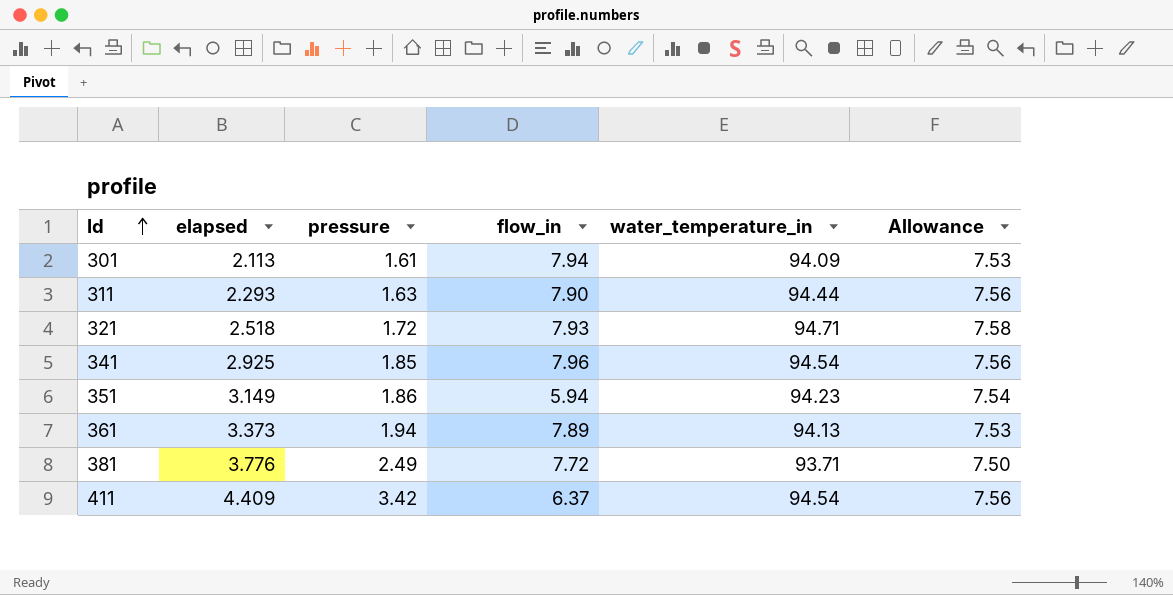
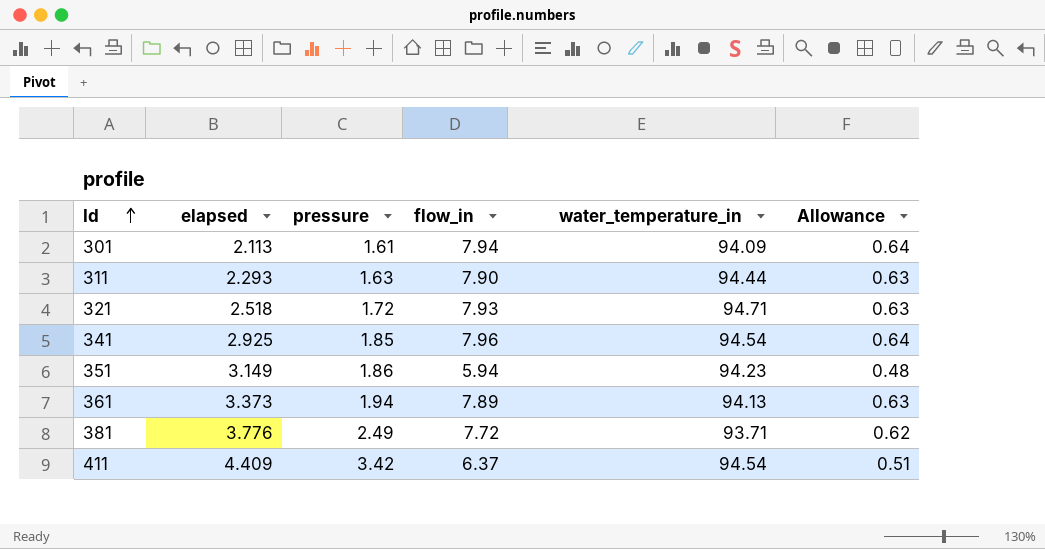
column Allowance | formula: [water_temperature_in] * 0.08 -> [flow_in] * 0.08

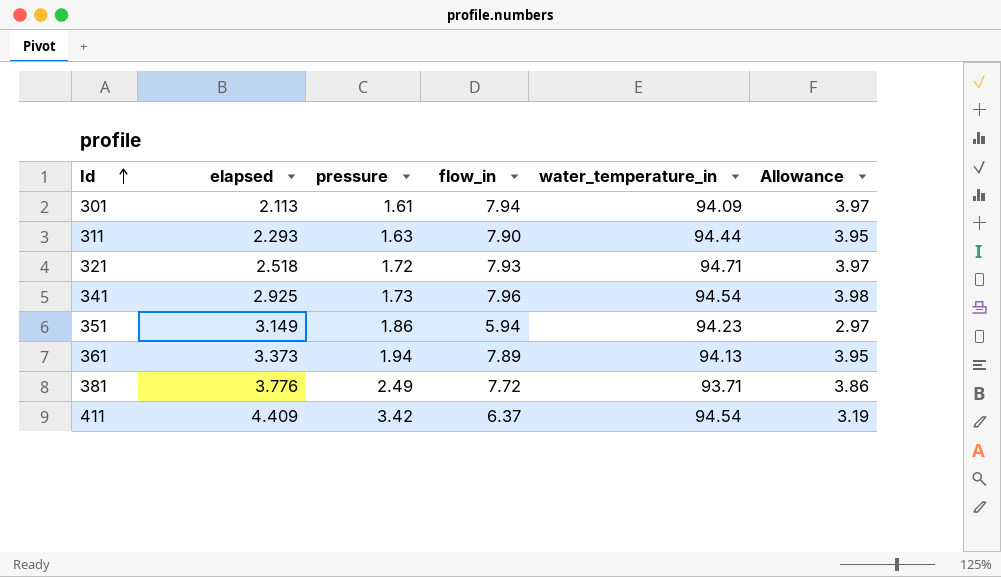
column Allowance | formula: [flow_in] * 0.08 -> [flow_in] * 0.5
341 | pressure: 1.85 -> 1.73

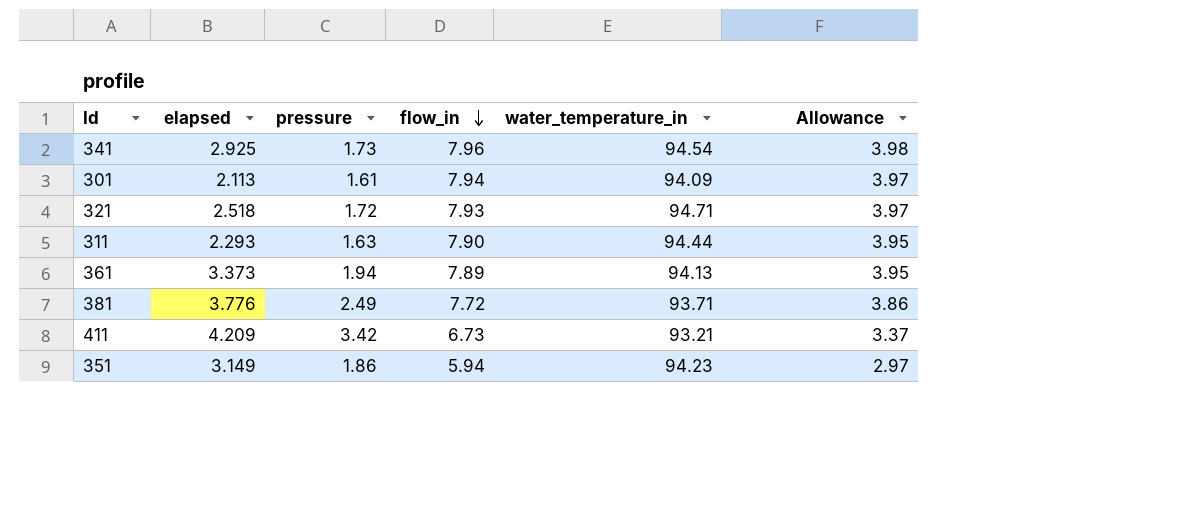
row order: Id ascending -> flow_in descending
411 | elapsed: 4.409 -> 4.209
411 | flow_in: 6.37 -> 6.73
411 | water_temperature_in: 94.54 -> 93.21
411 | Allowance: 3.19 -> 3.37

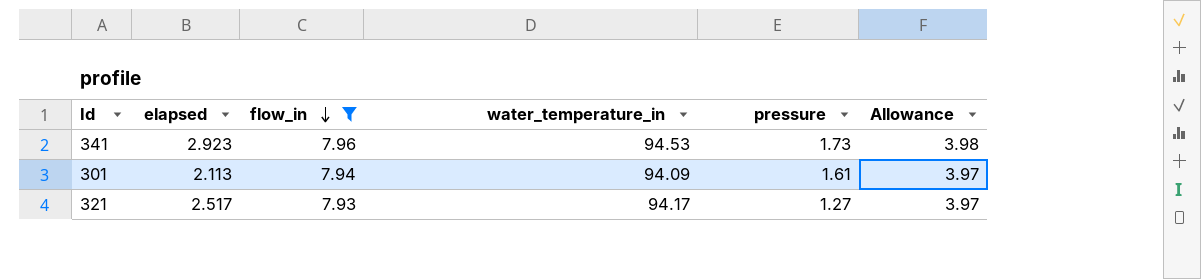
filter: none -> flow_in >= 7.93
column pressure | position: 3 -> 5
341 | elapsed: 2.925 -> 2.923
341 | water_temperature_in: 94.54 -> 94.53
321 | elapsed: 2.518 -> 2.517
321 | water_temperature_in: 94.71 -> 94.17
321 | pressure: 1.72 -> 1.27

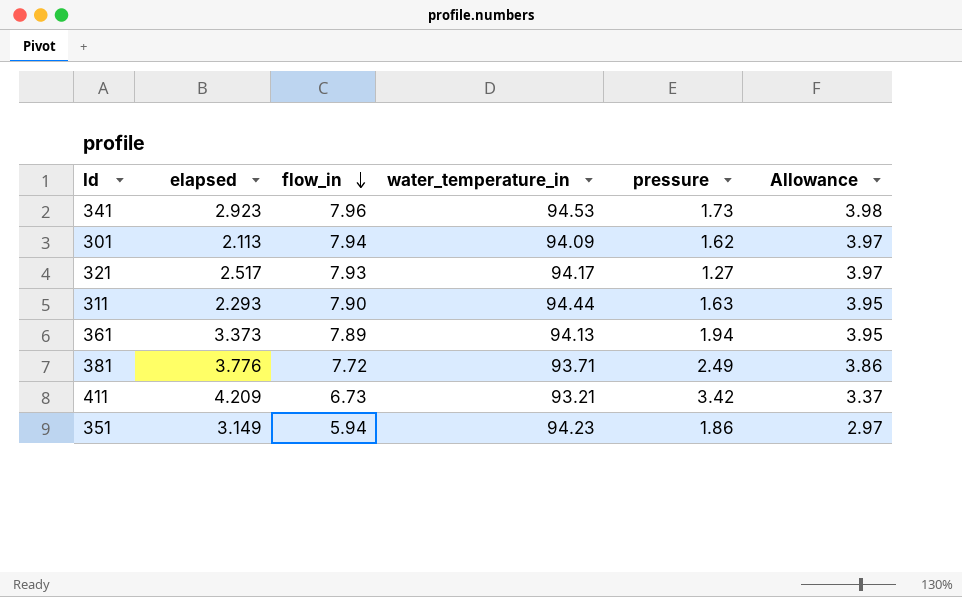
filter: flow_in >= 7.93 -> none
301 | pressure: 1.61 -> 1.62

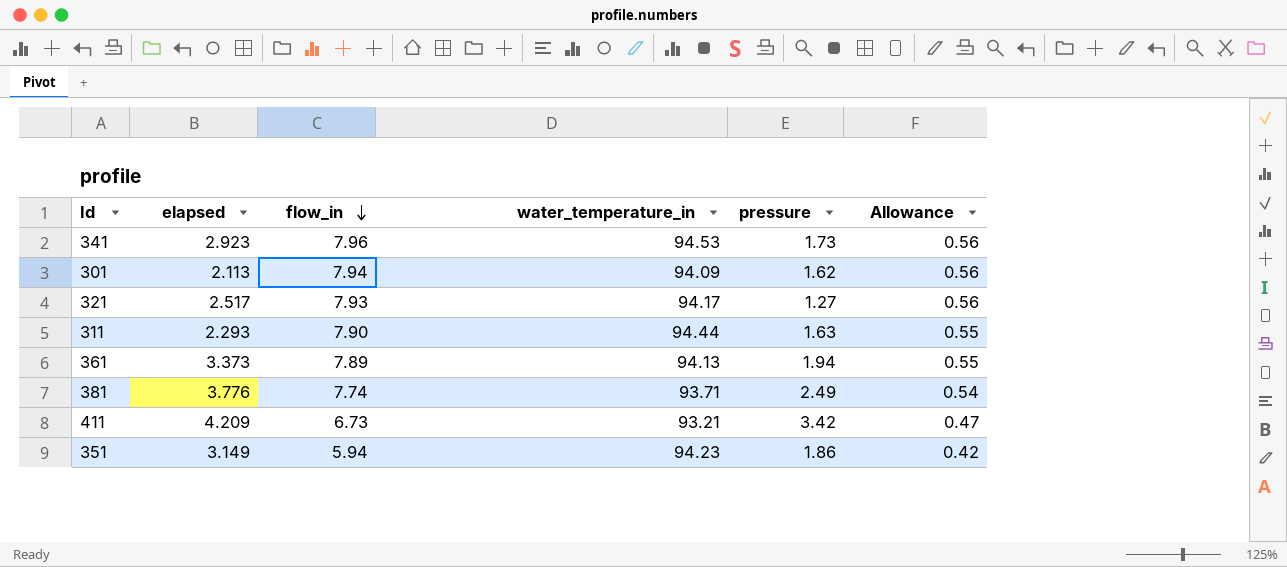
column Allowance | formula: [flow_in] * 0.5 -> [flow_in] * 0.07
381 | flow_in: 7.72 -> 7.74

